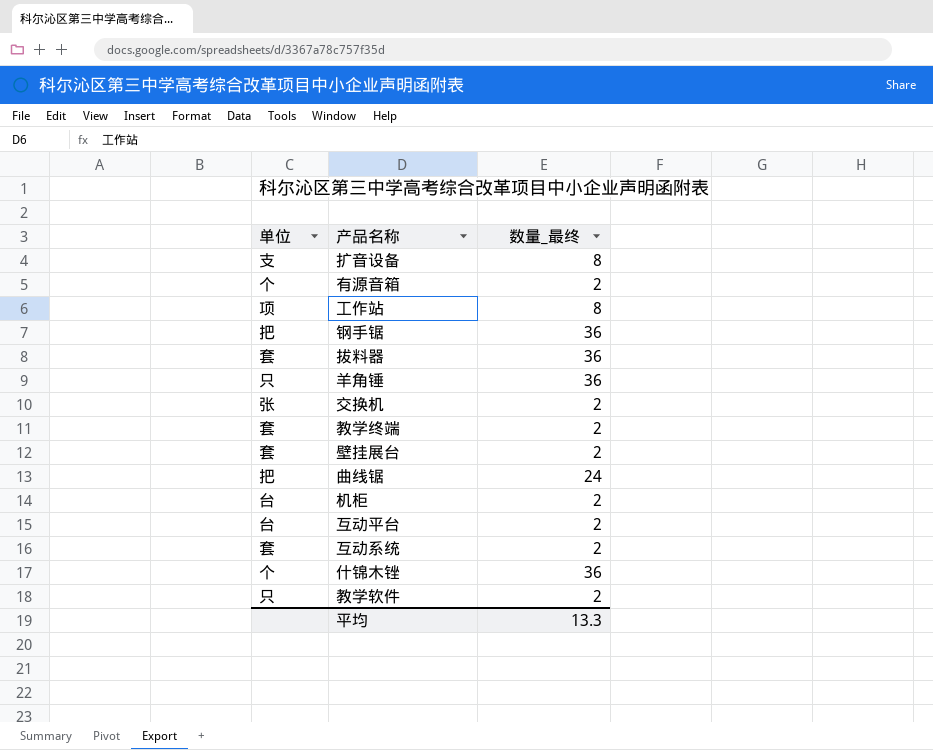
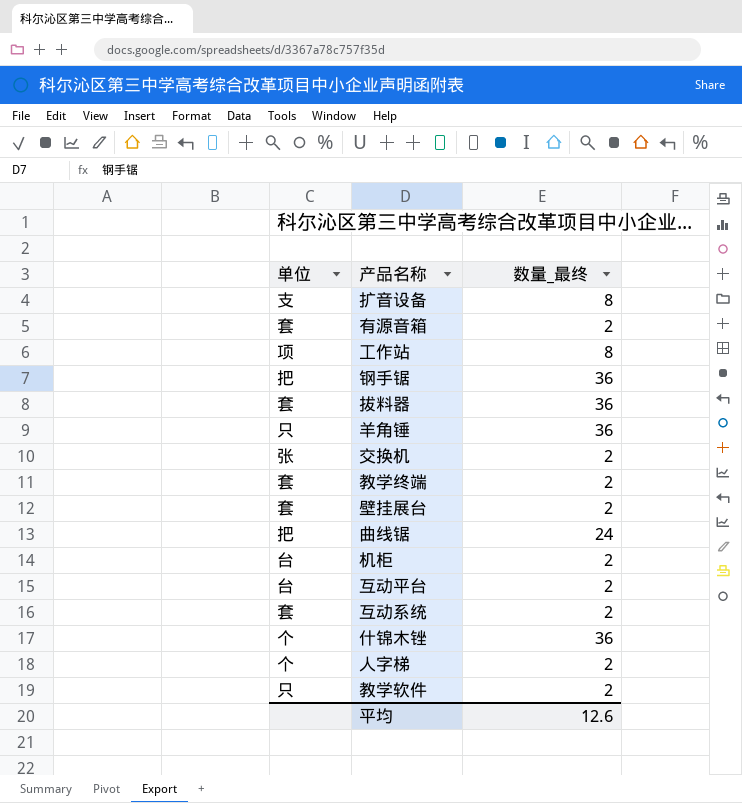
有源音箱 | 单位: 个 -> 套
row 人字梯: none -> 个 | 2
平均 | 数量_最终: 13.3 -> 12.6

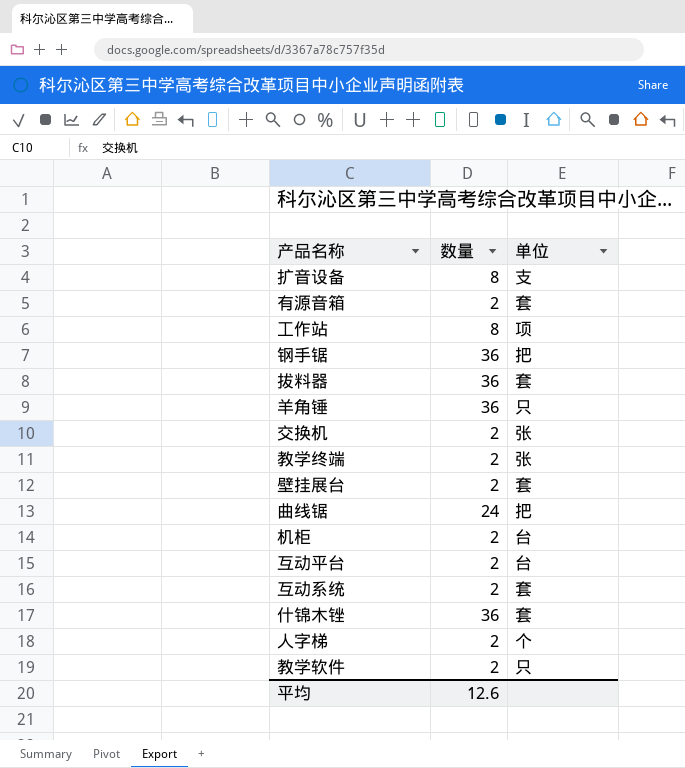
column name: 数量_最终 -> 数量
column 单位 | position: 1 -> 3
教学终端 | 单位: 套 -> 张
什锦木锉 | 单位: 个 -> 套

